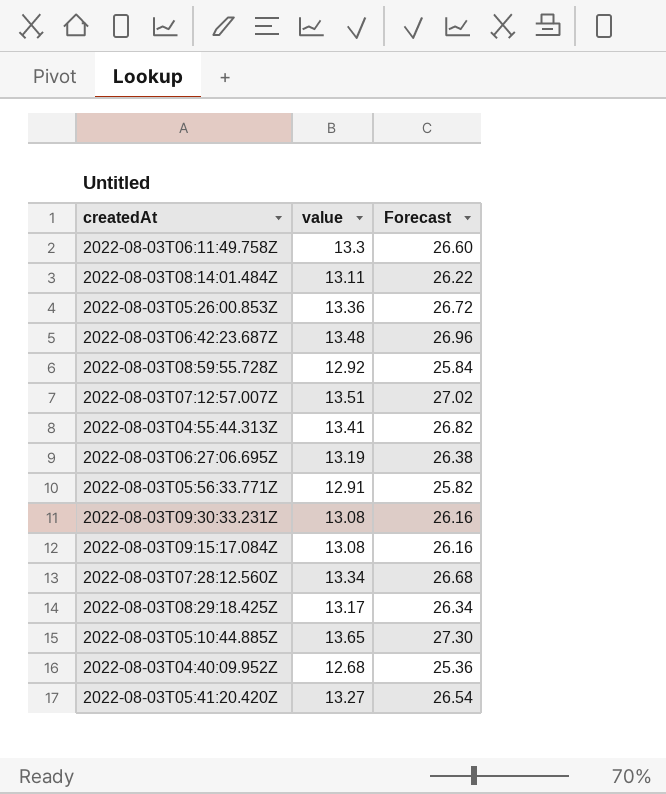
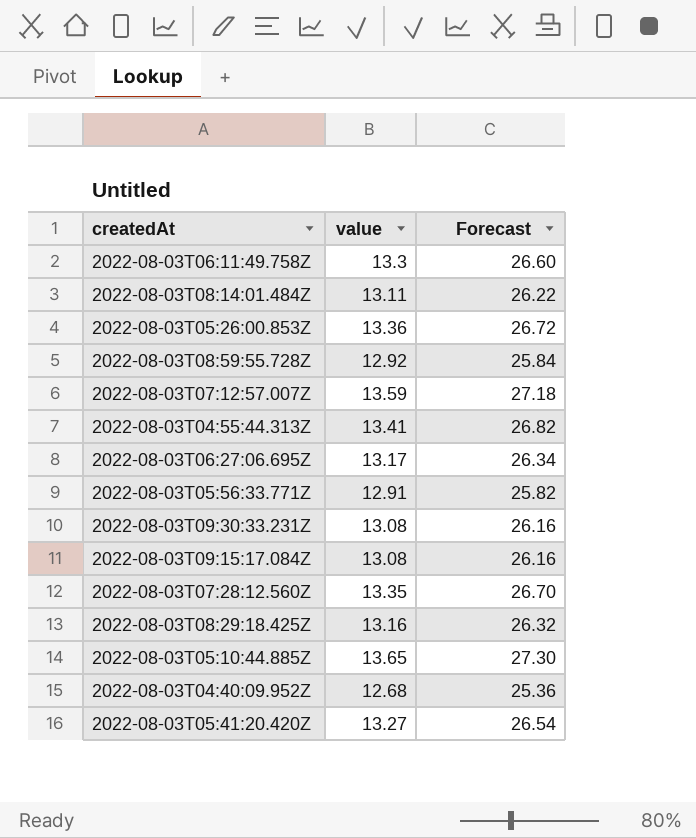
row 2022-08-03T06:42:23.687Z: 13.48 | 26.96 -> none
2022-08-03T07:12:57.007Z | value: 13.51 -> 13.59
2022-08-03T07:12:57.007Z | Forecast: 27.02 -> 27.18
2022-08-03T06:27:06.695Z | value: 13.19 -> 13.17
2022-08-03T06:27:06.695Z | Forecast: 26.38 -> 26.34
2022-08-03T07:28:12.560Z | value: 13.34 -> 13.35
2022-08-03T07:28:12.560Z | Forecast: 26.68 -> 26.70
2022-08-03T08:29:18.425Z | value: 13.17 -> 13.16
2022-08-03T08:29:18.425Z | Forecast: 26.34 -> 26.32

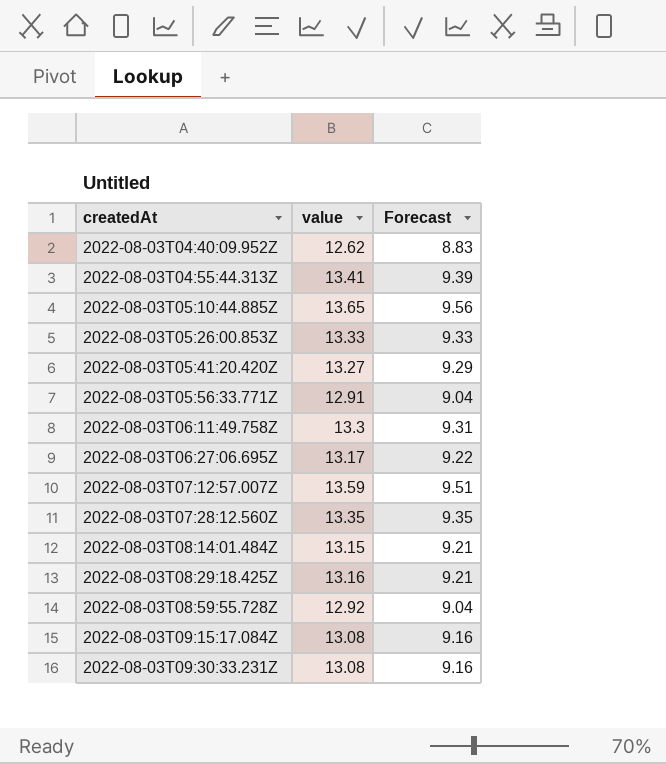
row order: none -> createdAt ascending
column Forecast | formula: [value] * 2 -> [value] * 0.7
2022-08-03T04:40:09.952Z | value: 12.68 -> 12.62
2022-08-03T05:26:00.853Z | value: 13.36 -> 13.33
2022-08-03T08:14:01.484Z | value: 13.11 -> 13.15

